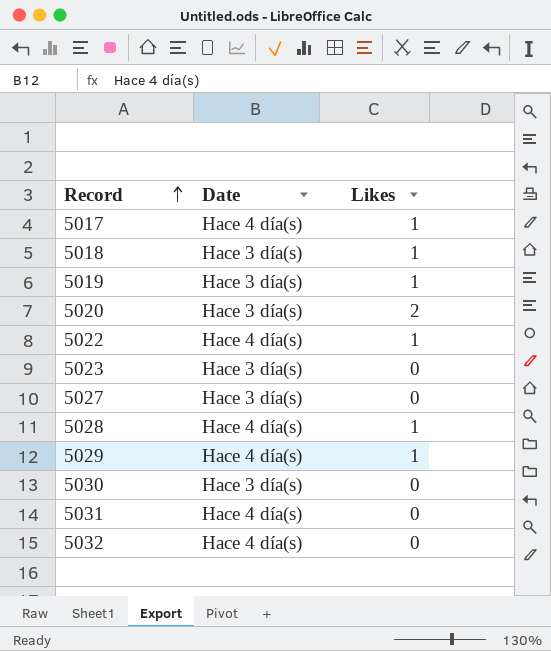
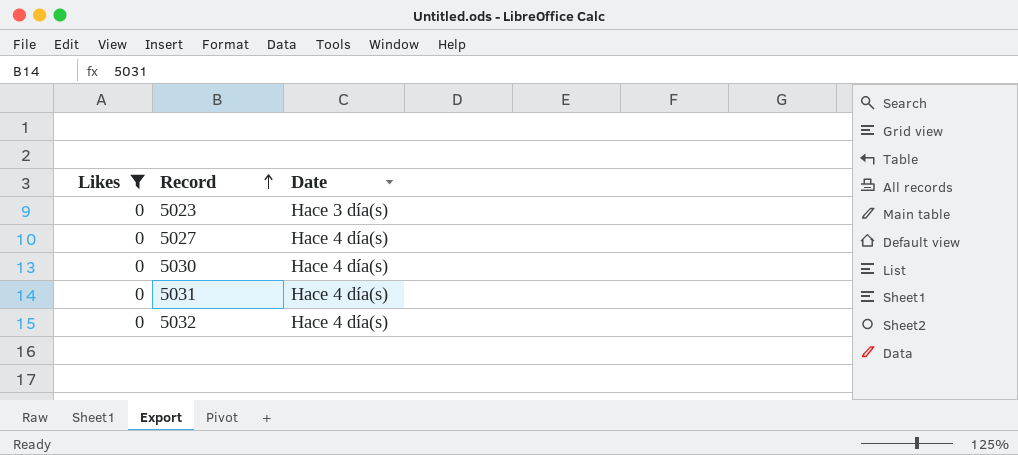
filter: none -> Likes = 0
column Likes | position: 3 -> 1
5027 | Date: Hace 3 día(s) -> Hace 4 día(s)
5030 | Date: Hace 3 día(s) -> Hace 4 día(s)

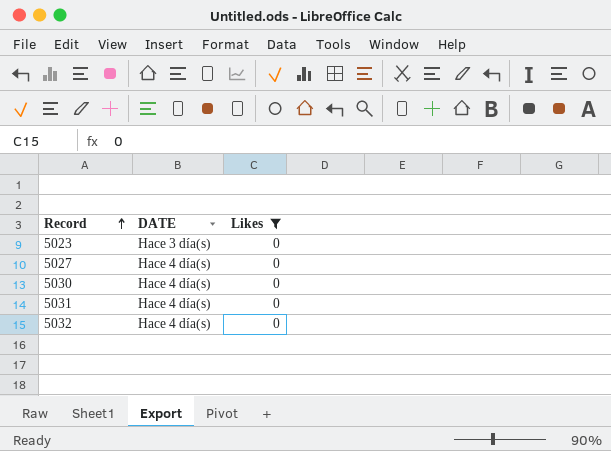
column name: Date -> DATE
column Likes | position: 1 -> 3

